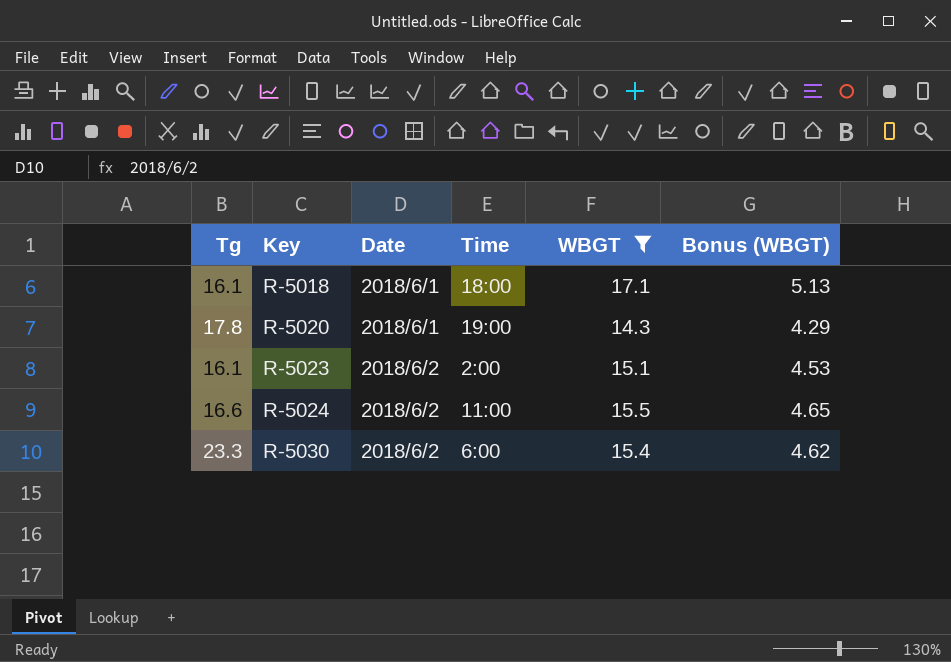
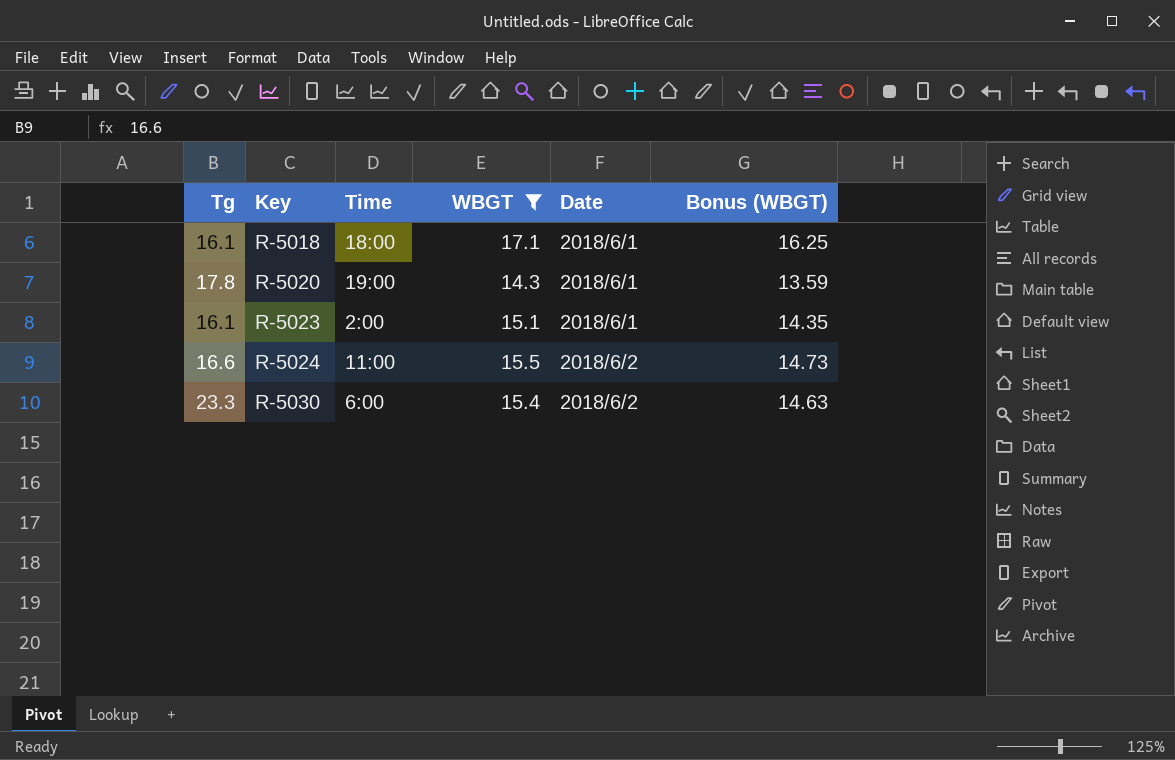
column Date | position: 3 -> 5
column Bonus (WBGT) | formula: [WBGT] * 0.3 -> [WBGT] * 0.95
R-5023 | Date: 2018/6/2 -> 2018/6/1

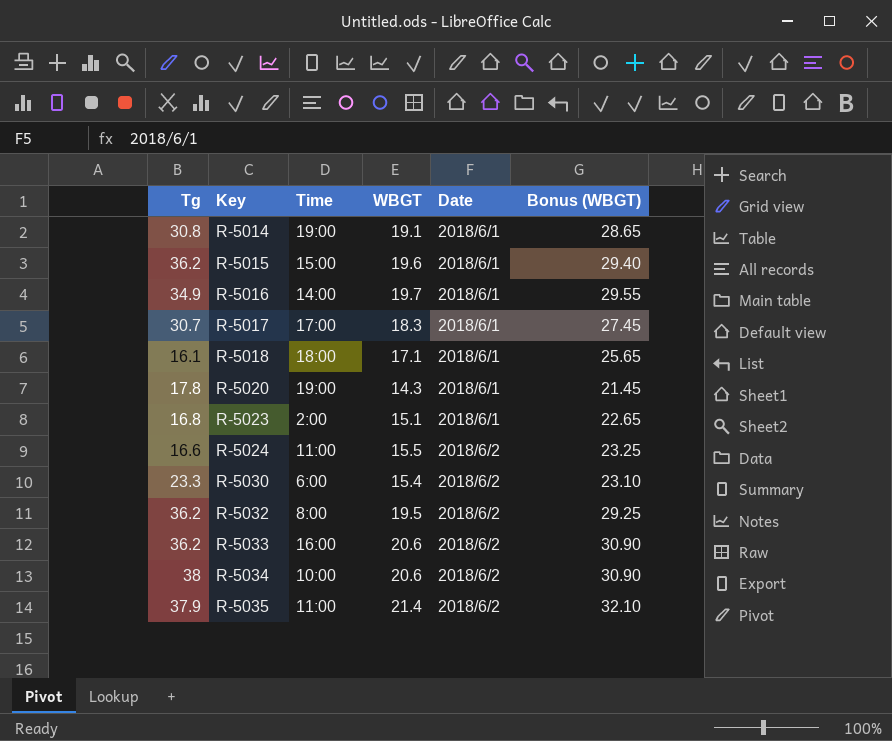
filter: WBGT <= 17.1 -> none
column Bonus (WBGT) | formula: [WBGT] * 0.95 -> [WBGT] * 1.5
R-5023 | Tg: 16.1 -> 16.8

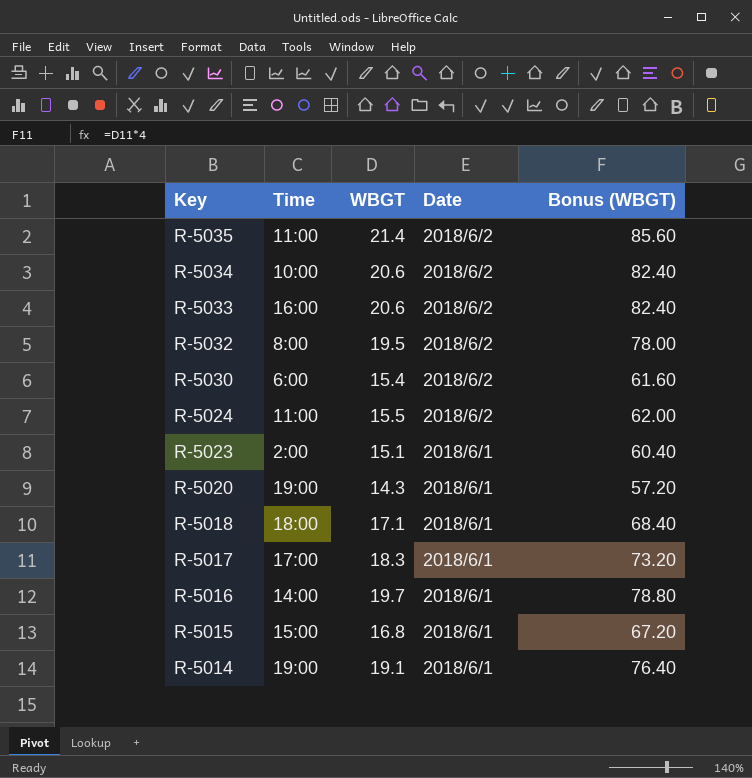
row order: Key ascending -> Key descending
column Tg | position: 1 -> none
column Bonus (WBGT) | formula: [WBGT] * 1.5 -> [WBGT] * 4
R-5015 | WBGT: 19.6 -> 16.8

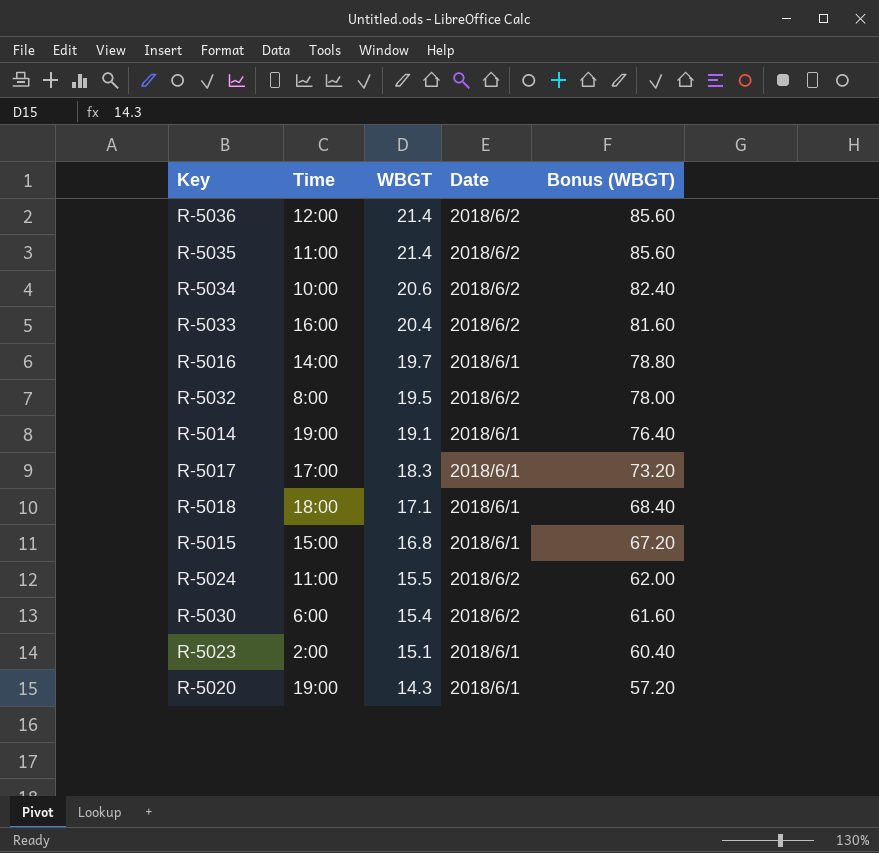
row order: Key descending -> WBGT descending
row R-5036: none -> 12:00 | 21.4 | 2018/6/2 | 85.60
R-5033 | WBGT: 20.6 -> 20.4
R-5033 | Bonus (WBGT): 82.40 -> 81.60

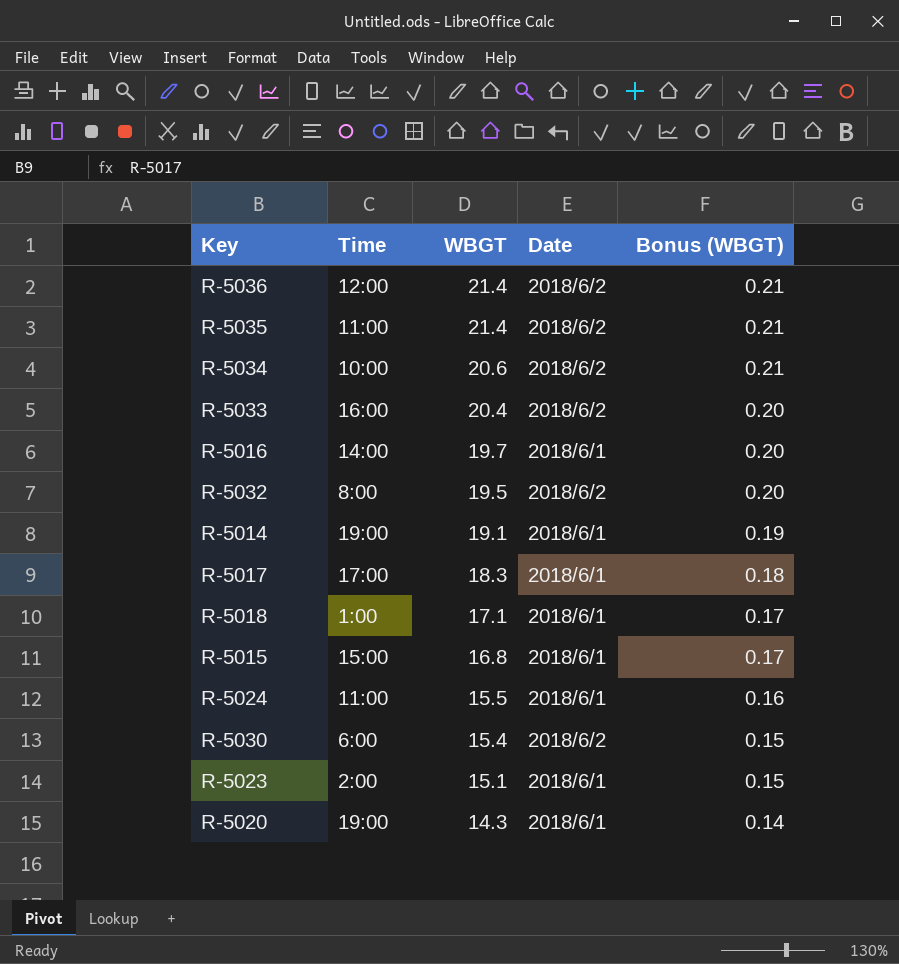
column Bonus (WBGT) | formula: [WBGT] * 4 -> [WBGT] * 0.01
R-5018 | Time: 18:00 -> 1:00
R-5024 | Date: 2018/6/2 -> 2018/6/1

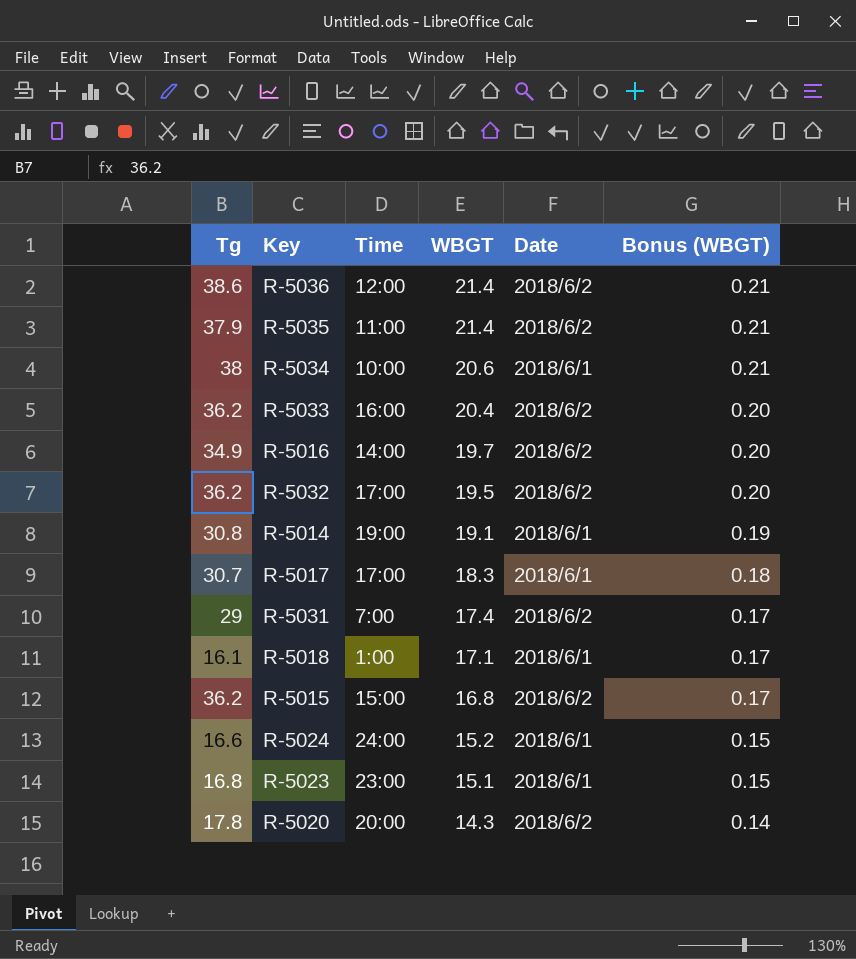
column Tg | position: none -> 1
row R-5030: 6:00 | 15.4 | 2018/6/2 | 0.15 -> none
R-5034 | Date: 2018/6/2 -> 2018/6/1
R-5016 | Date: 2018/6/1 -> 2018/6/2
R-5032 | Time: 8:00 -> 17:00
row R-5031: none -> 29 | 7:00 | 17.4 | 2018/6/2 | 0.17
R-5015 | Date: 2018/6/1 -> 2018/6/2
R-5024 | Time: 11:00 -> 24:00
R-5024 | WBGT: 15.5 -> 15.2
R-5024 | Bonus (WBGT): 0.16 -> 0.15
R-5023 | Time: 2:00 -> 23:00
R-5020 | Time: 19:00 -> 20:00
R-5020 | Date: 2018/6/1 -> 2018/6/2

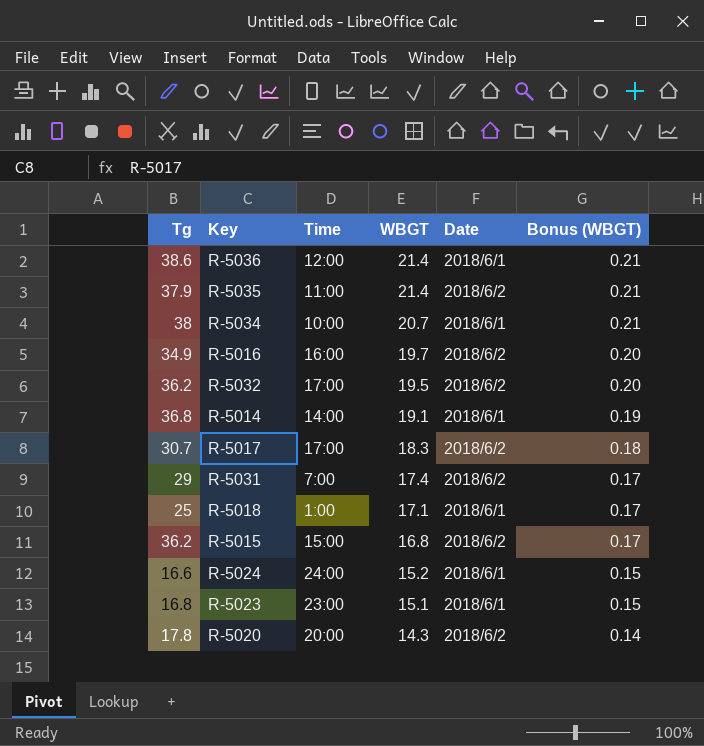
row R-5033: 36.2 | 16:00 | 20.4 | 2018/6/2 | 0.20 -> none
R-5036 | Date: 2018/6/2 -> 2018/6/1
R-5034 | WBGT: 20.6 -> 20.7
R-5016 | Time: 14:00 -> 16:00
R-5014 | Tg: 30.8 -> 36.8
R-5014 | Time: 19:00 -> 14:00
R-5017 | Date: 2018/6/1 -> 2018/6/2
R-5018 | Tg: 16.1 -> 25

